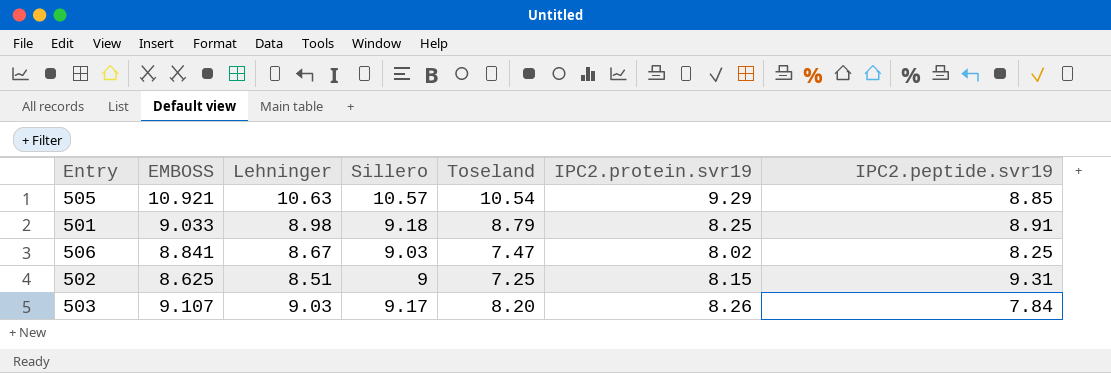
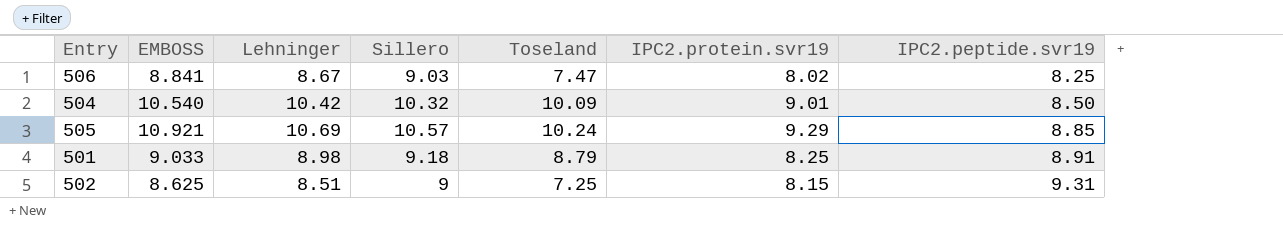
row order: none -> IPC2.peptide.svr19 ascending
row 503: 9.107 | 9.03 | 9.17 | 8.20 | 8.26 | 7.84 -> none
row 504: none -> 10.540 | 10.42 | 10.32 | 10.09 | 9.01 | 8.50
505 | Lehninger: 10.63 -> 10.69
505 | Toseland: 10.54 -> 10.24

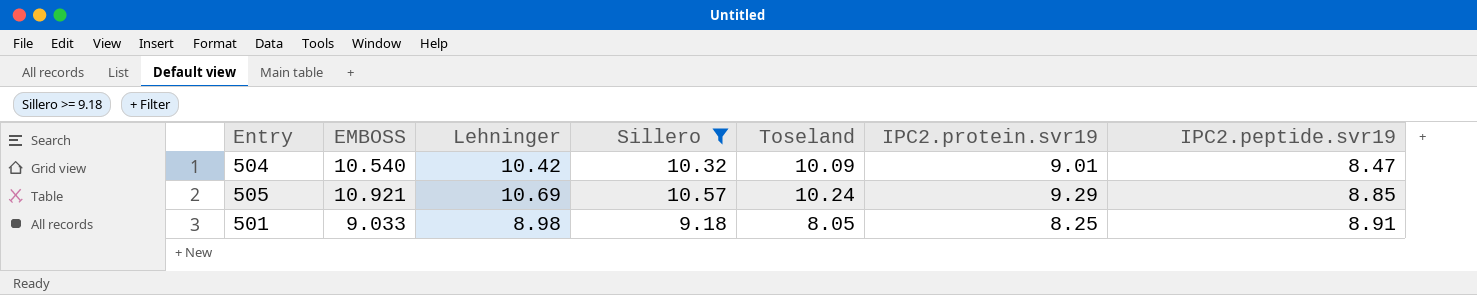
filter: none -> Sillero >= 9.18
504 | IPC2.peptide.svr19: 8.50 -> 8.47
501 | Toseland: 8.79 -> 8.05

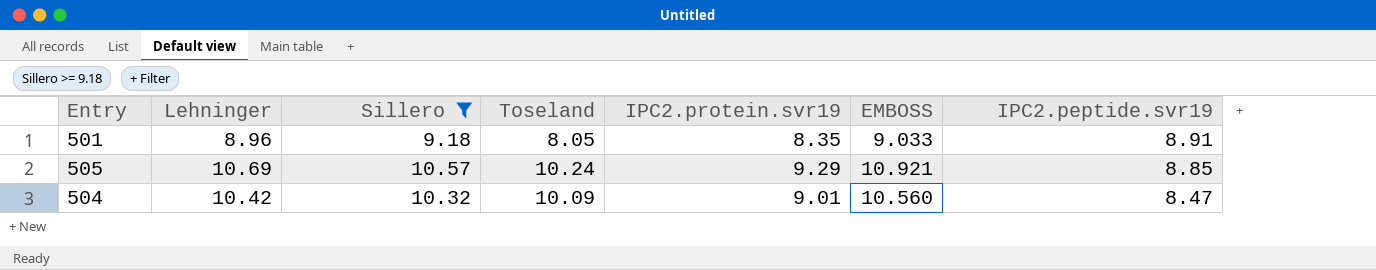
row order: IPC2.peptide.svr19 ascending -> IPC2.peptide.svr19 descending
column EMBOSS | position: 2 -> 6
501 | Lehninger: 8.98 -> 8.96
501 | IPC2.protein.svr19: 8.25 -> 8.35
504 | EMBOSS: 10.540 -> 10.560

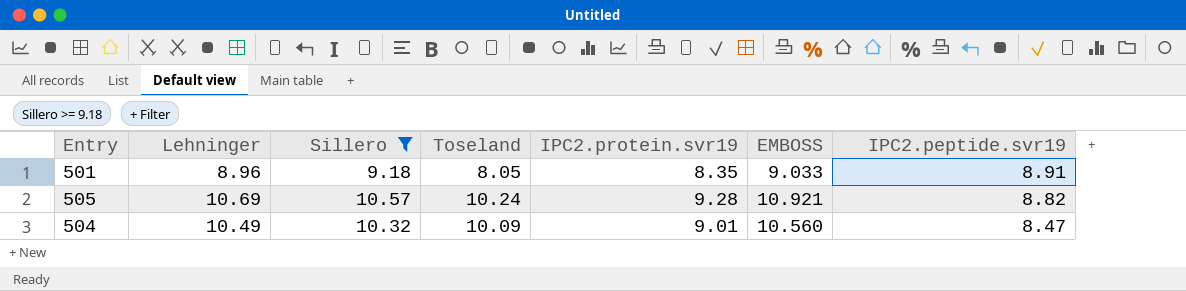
505 | IPC2.protein.svr19: 9.29 -> 9.28
505 | IPC2.peptide.svr19: 8.85 -> 8.82
504 | Lehninger: 10.42 -> 10.49

